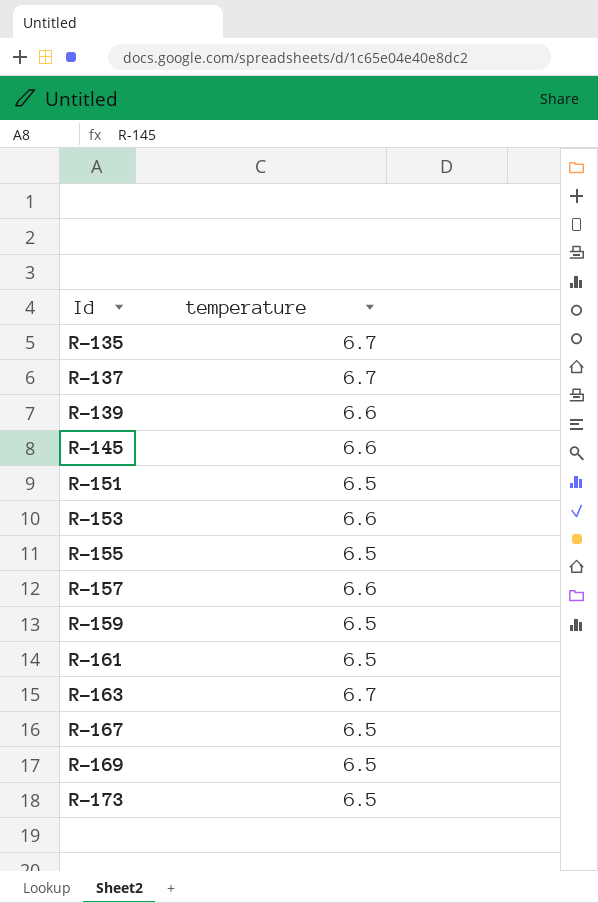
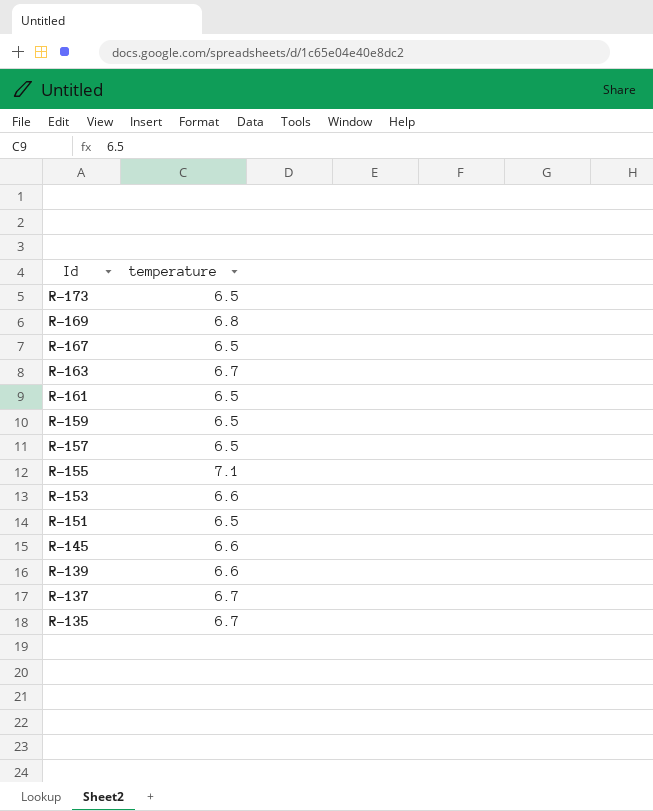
row order: Id ascending -> Id descending
R-169 | temperature: 6.5 -> 6.8
R-157 | temperature: 6.6 -> 6.5
R-155 | temperature: 6.5 -> 7.1

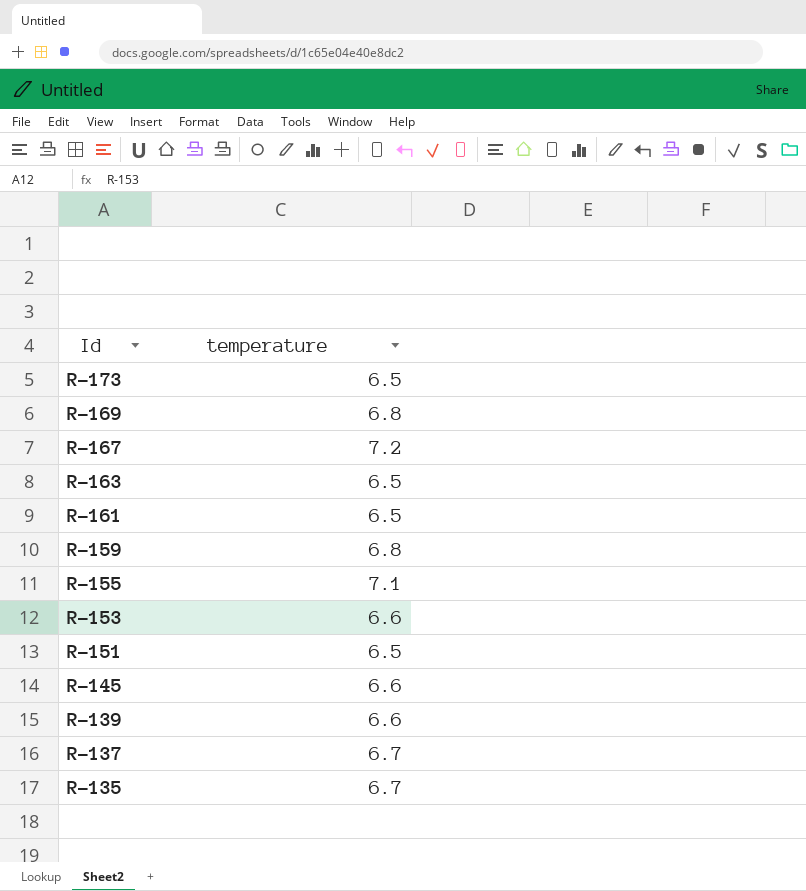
row R-157: 6.5 -> none
R-167 | temperature: 6.5 -> 7.2
R-163 | temperature: 6.7 -> 6.5
R-159 | temperature: 6.5 -> 6.8

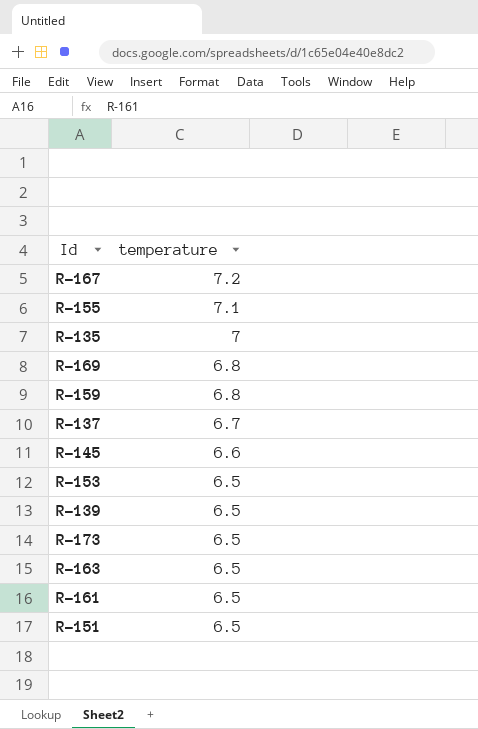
row order: Id descending -> temperature descending
R-135 | temperature: 6.7 -> 7
R-153 | temperature: 6.6 -> 6.5
R-139 | temperature: 6.6 -> 6.5

